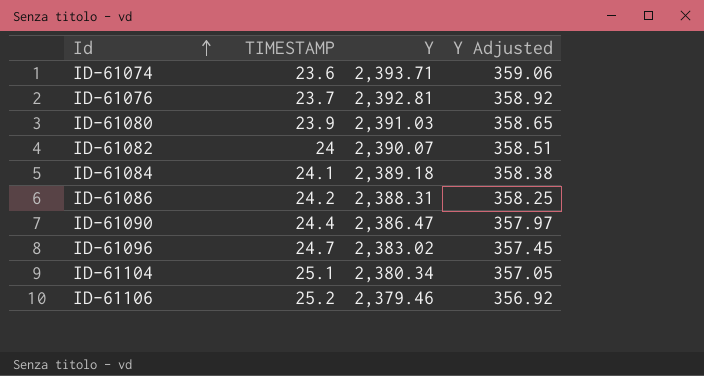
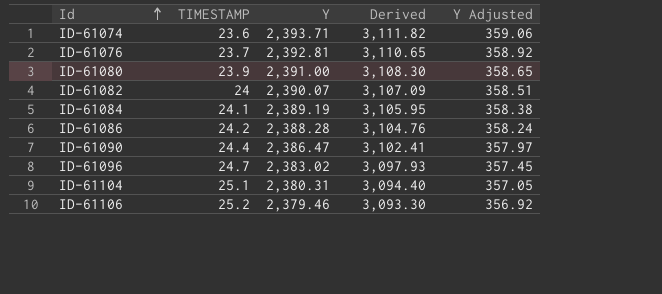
column Derived | formula: none -> [Y] * 1.3
ID-61080 | Y: 2,391.03 -> 2,391.00
ID-61084 | Y: 2,389.18 -> 2,389.19
ID-61086 | Y: 2,388.31 -> 2,388.28
ID-61086 | Y Adjusted: 358.25 -> 358.24
ID-61104 | Y: 2,380.34 -> 2,380.31

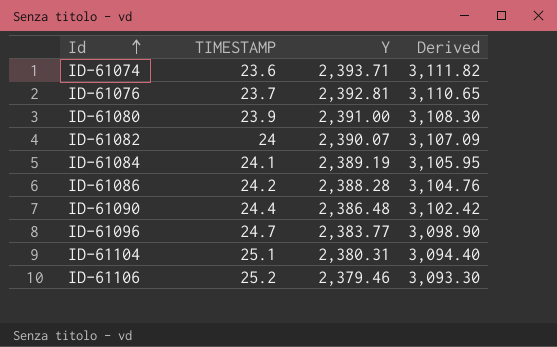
column Y Adjusted | formula: [Y] * 0.15 -> none
ID-61090 | Y: 2,386.47 -> 2,386.48
ID-61090 | Derived: 3,102.41 -> 3,102.42
ID-61096 | Y: 2,383.02 -> 2,383.77
ID-61096 | Derived: 3,097.93 -> 3,098.90

